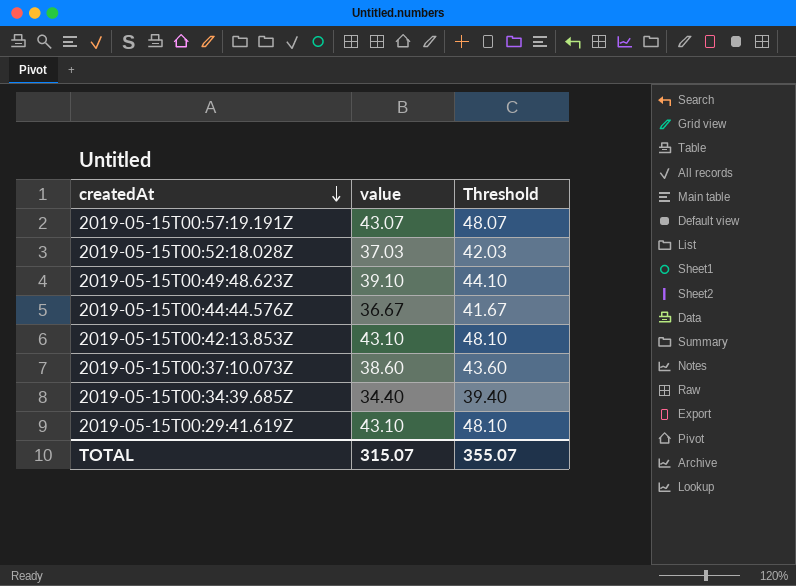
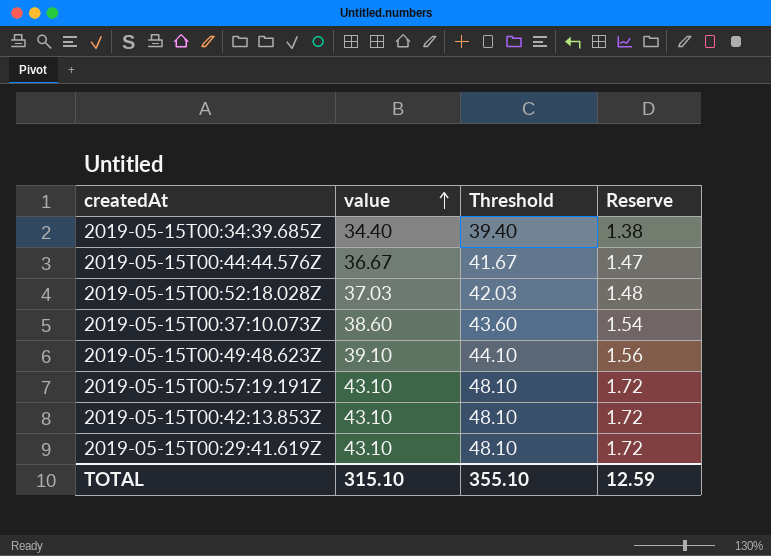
row order: createdAt descending -> value ascending
column Reserve | formula: none -> [value] * 0.04
2019-05-15T00:57:19.191Z | value: 43.07 -> 43.10
2019-05-15T00:57:19.191Z | Threshold: 48.07 -> 48.10
TOTAL | value: 315.07 -> 315.10
TOTAL | Threshold: 355.07 -> 355.10

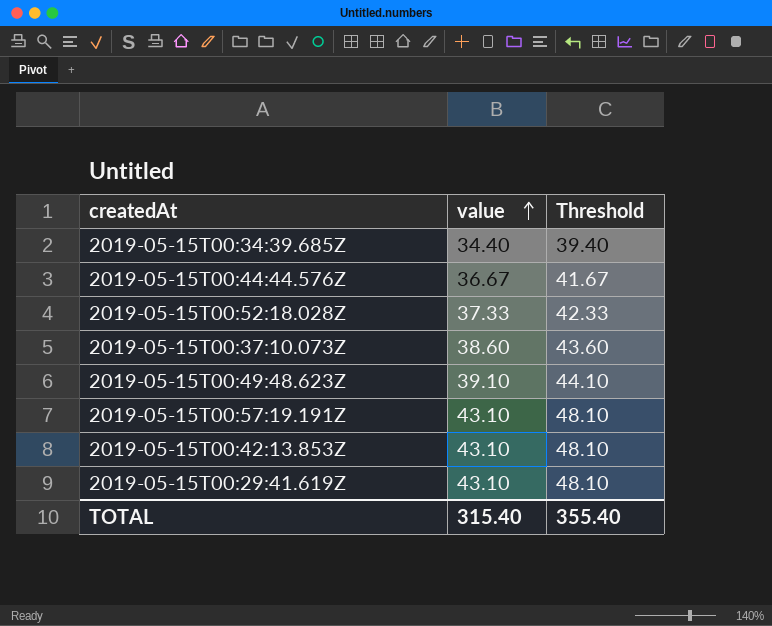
column Reserve | formula: [value] * 0.04 -> none
2019-05-15T00:52:18.028Z | value: 37.03 -> 37.33
2019-05-15T00:52:18.028Z | Threshold: 42.03 -> 42.33
TOTAL | value: 315.10 -> 315.40
TOTAL | Threshold: 355.10 -> 355.40

